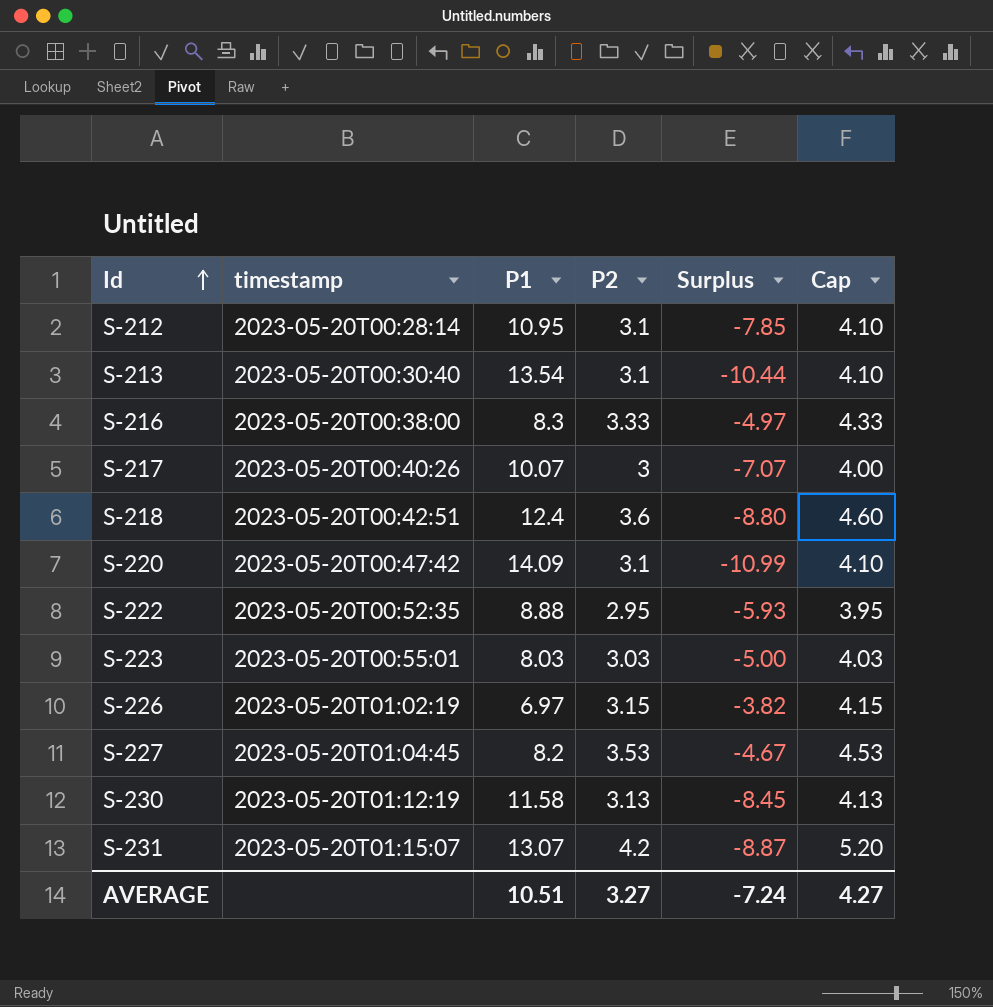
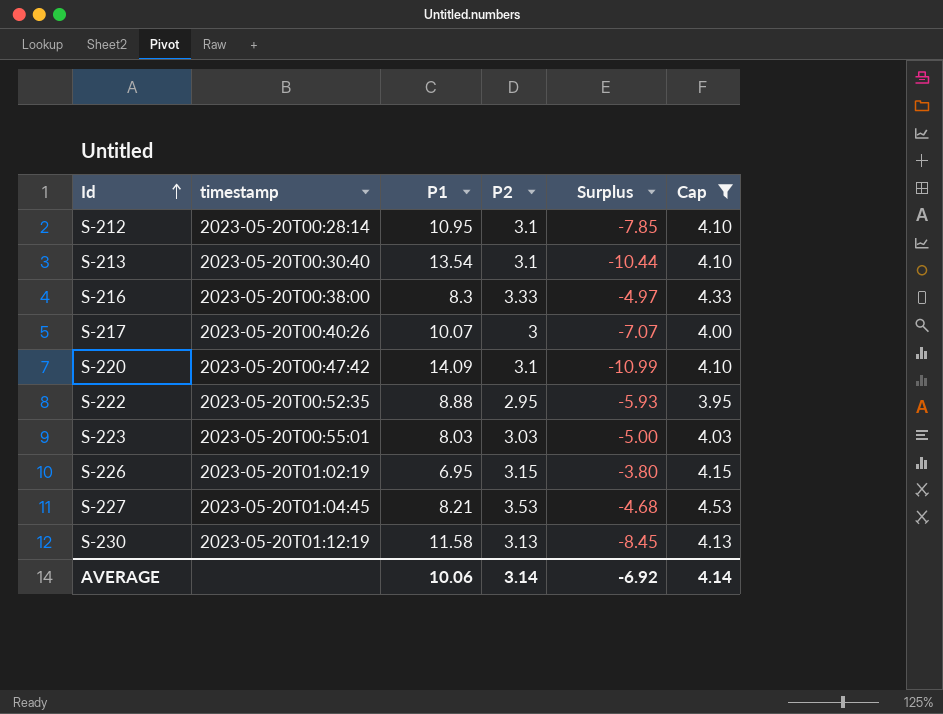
filter: none -> Cap <= 4.53
S-226 | P1: 6.97 -> 6.95
S-226 | Surplus: -3.82 -> -3.80
S-227 | P1: 8.2 -> 8.21
S-227 | Surplus: -4.67 -> -4.68
AVERAGE | P1: 10.51 -> 10.06
AVERAGE | P2: 3.27 -> 3.14
AVERAGE | Surplus: -7.24 -> -6.92
AVERAGE | Cap: 4.27 -> 4.14

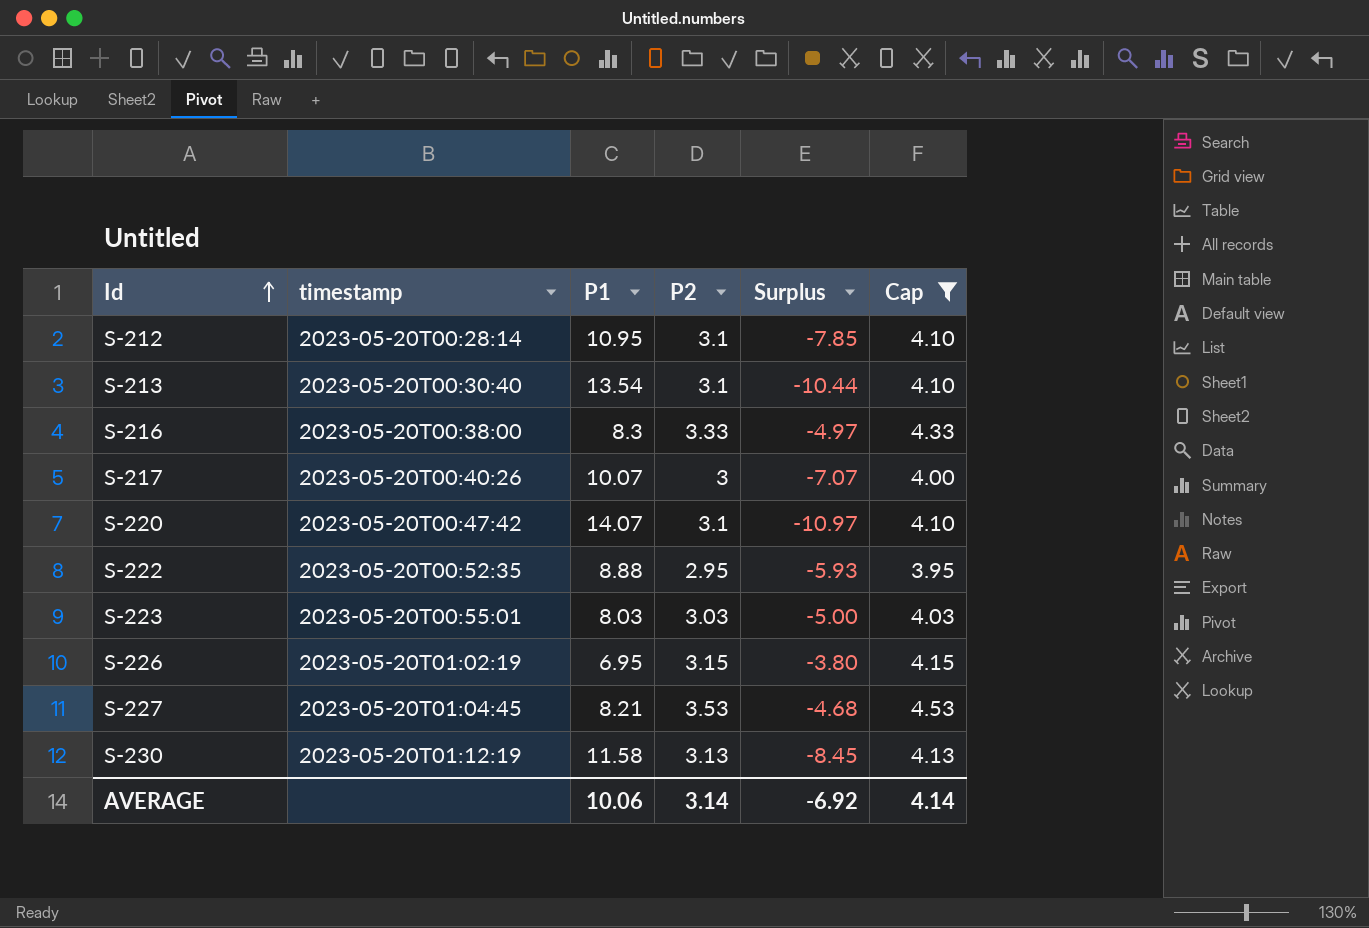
S-220 | P1: 14.09 -> 14.07
S-220 | Surplus: -10.99 -> -10.97

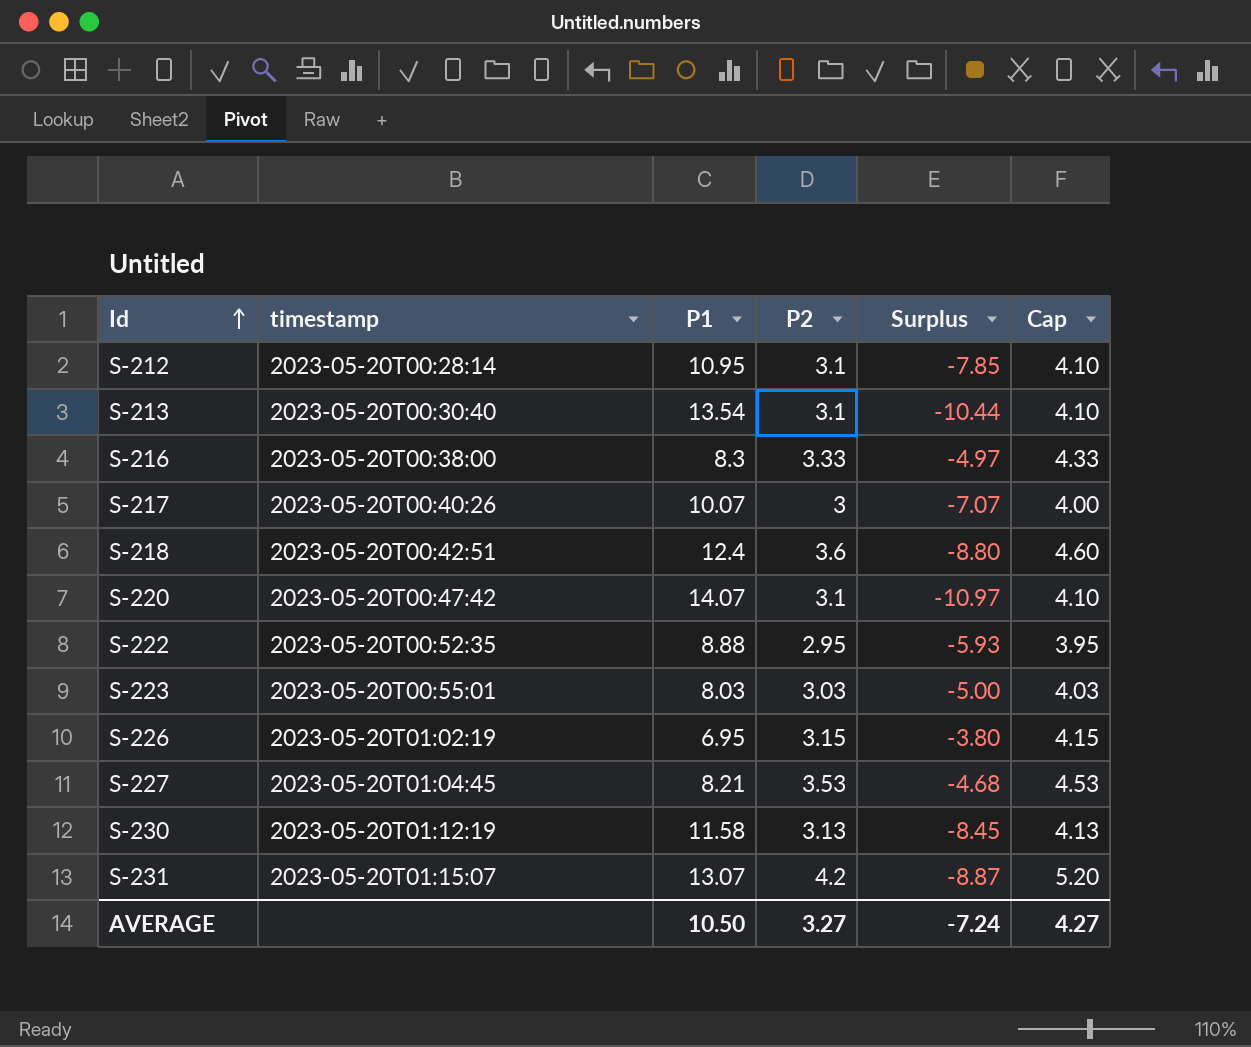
filter: Cap <= 4.53 -> none
AVERAGE | P1: 10.06 -> 10.50
AVERAGE | P2: 3.14 -> 3.27
AVERAGE | Surplus: -6.92 -> -7.24
AVERAGE | Cap: 4.14 -> 4.27

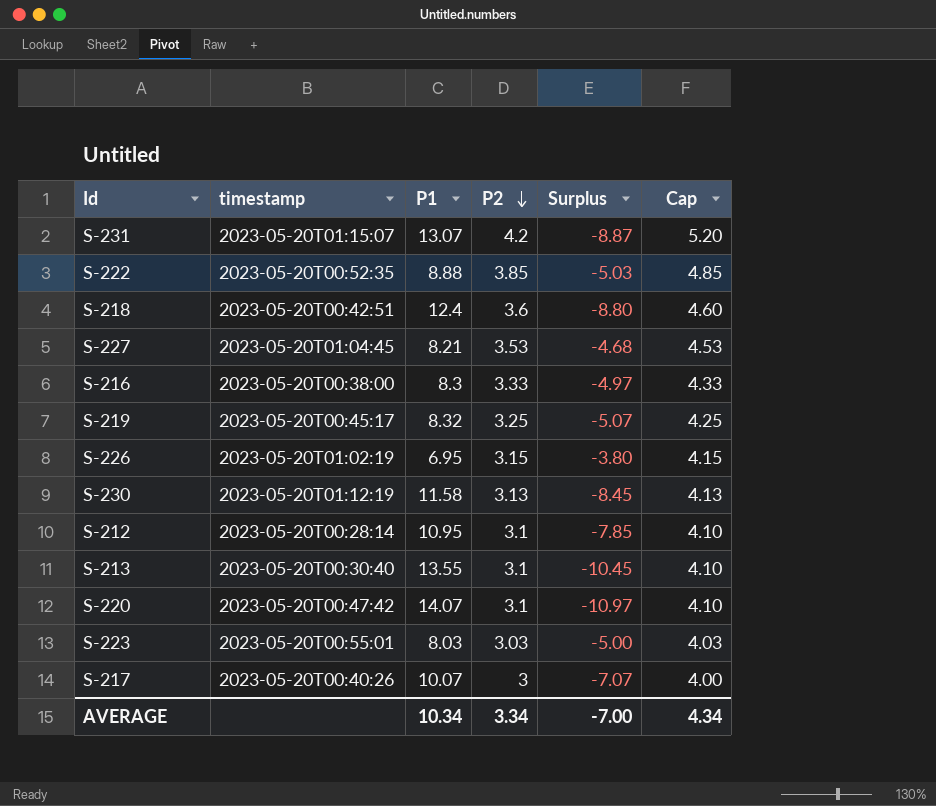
row order: Id ascending -> P2 descending
S-222 | P2: 2.95 -> 3.85
S-222 | Surplus: -5.93 -> -5.03
S-222 | Cap: 3.95 -> 4.85
row S-219: none -> 2023-05-20T00:45:17 | 8.32 | 3.25 | -5.07 | 4.25
S-213 | P1: 13.54 -> 13.55
S-213 | Surplus: -10.44 -> -10.45
AVERAGE | P1: 10.50 -> 10.34
AVERAGE | P2: 3.27 -> 3.34
AVERAGE | Surplus: -7.24 -> -7.00
AVERAGE | Cap: 4.27 -> 4.34

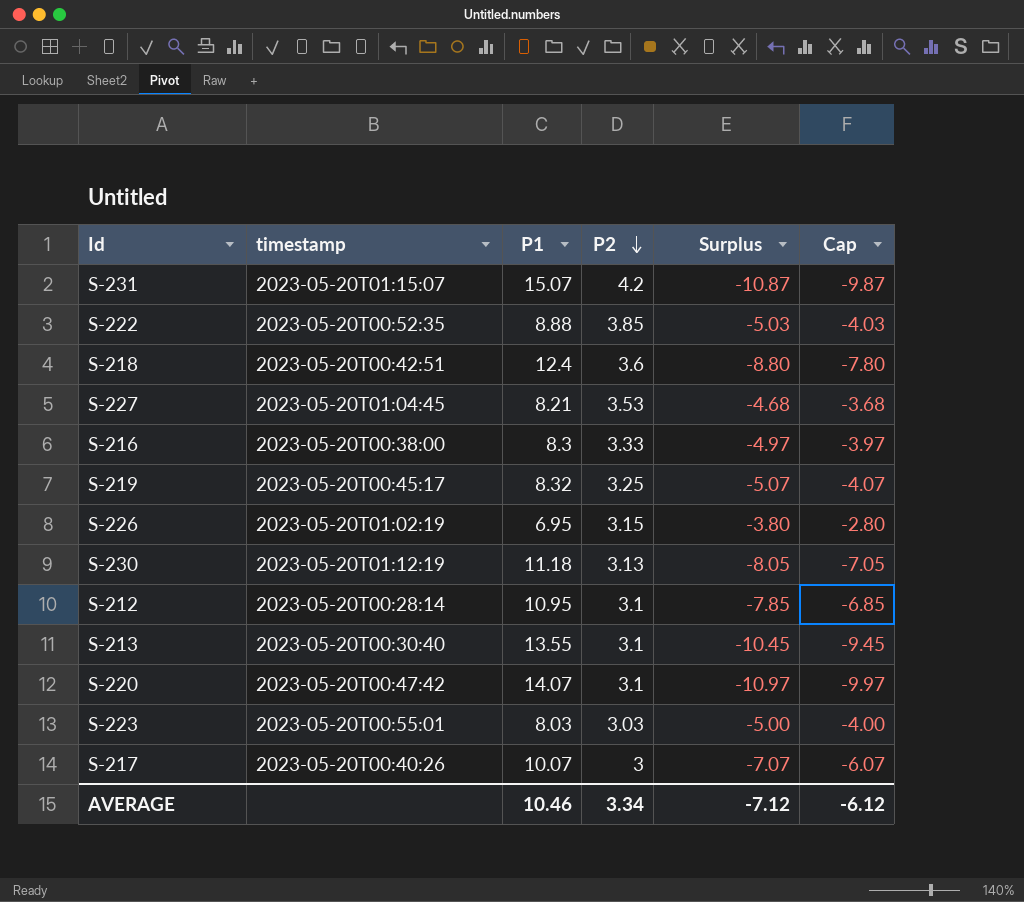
column Cap | formula: [P2] + 1 -> [Surplus] + 1
S-231 | P1: 13.07 -> 15.07
S-231 | Surplus: -8.87 -> -10.87
S-230 | P1: 11.58 -> 11.18
S-230 | Surplus: -8.45 -> -8.05
AVERAGE | P1: 10.34 -> 10.46
AVERAGE | Surplus: -7.00 -> -7.12
AVERAGE | Cap: 4.34 -> -6.12

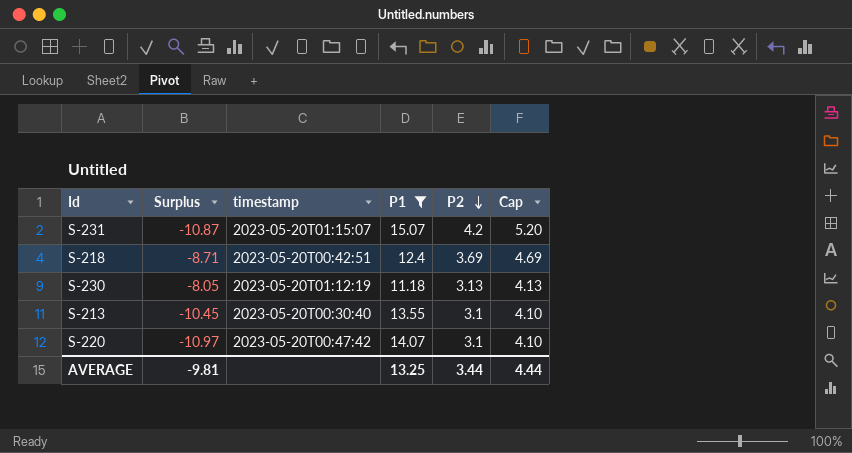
filter: none -> P1 >= 11.18
column Surplus | position: 5 -> 2
column Cap | formula: [Surplus] + 1 -> [P2] + 1
S-218 | Surplus: -8.80 -> -8.71
S-218 | P2: 3.6 -> 3.69
AVERAGE | Surplus: -7.12 -> -9.81
AVERAGE | P1: 10.46 -> 13.25
AVERAGE | P2: 3.34 -> 3.44
AVERAGE | Cap: -6.12 -> 4.44

